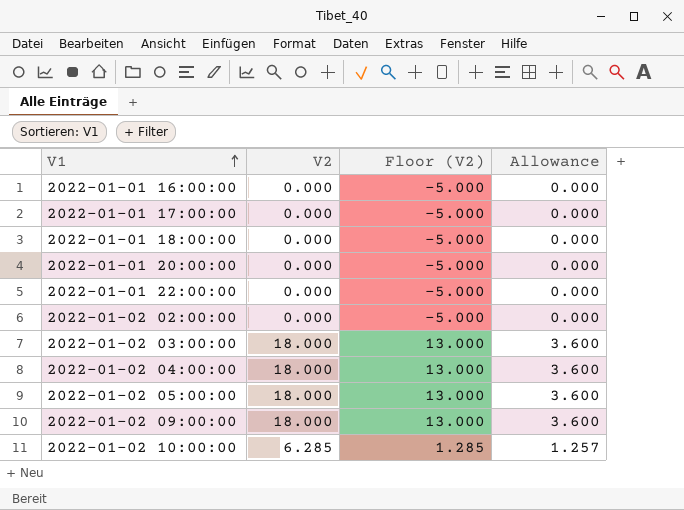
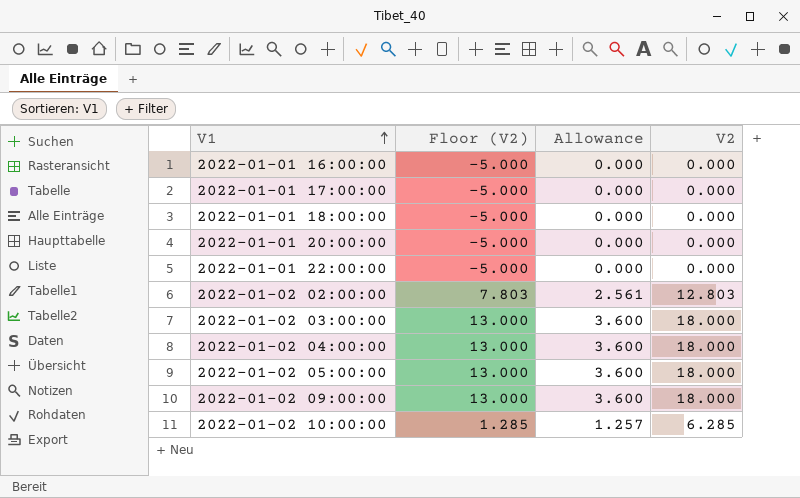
column V2 | position: 2 -> 4
2022-01-02 02:00:00 | Floor (V2): -5.000 -> 7.803
2022-01-02 02:00:00 | Allowance: 0.000 -> 2.561
2022-01-02 02:00:00 | V2: 0.000 -> 12.803

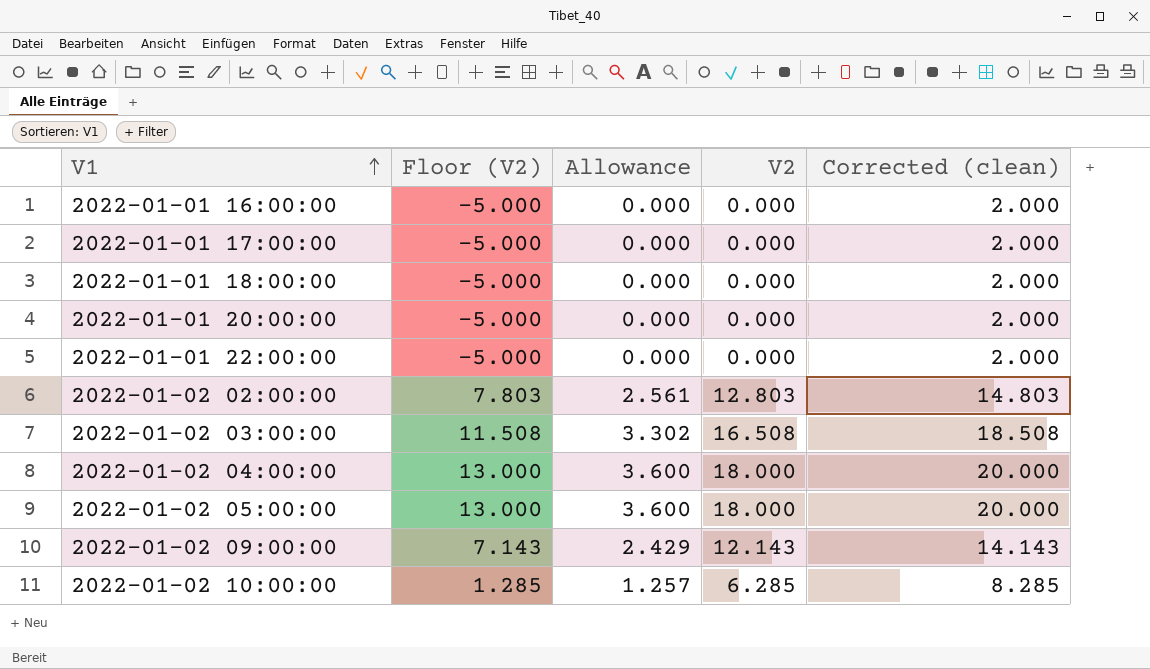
column Corrected (clean) | formula: none -> [V2] + 2
2022-01-02 03:00:00 | Floor (V2): 13.000 -> 11.508
2022-01-02 03:00:00 | Allowance: 3.600 -> 3.302
2022-01-02 03:00:00 | V2: 18.000 -> 16.508
2022-01-02 09:00:00 | Floor (V2): 13.000 -> 7.143
2022-01-02 09:00:00 | Allowance: 3.600 -> 2.429
2022-01-02 09:00:00 | V2: 18.000 -> 12.143

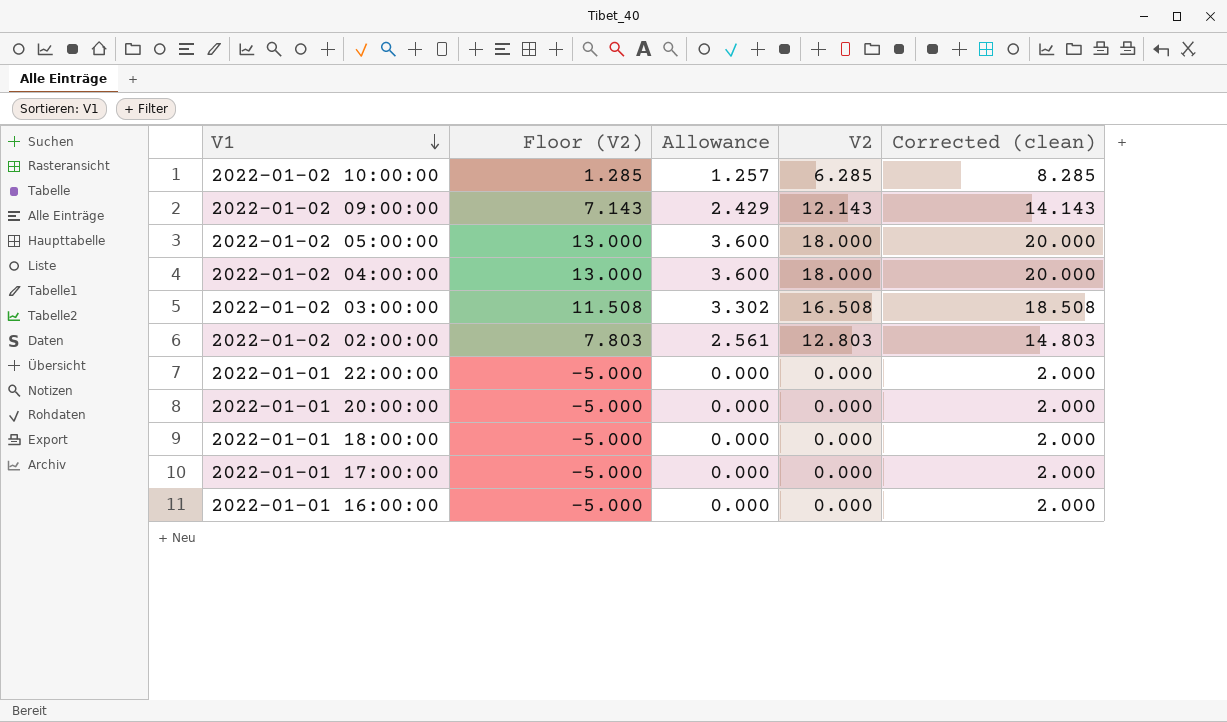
row order: V1 ascending -> V1 descending

